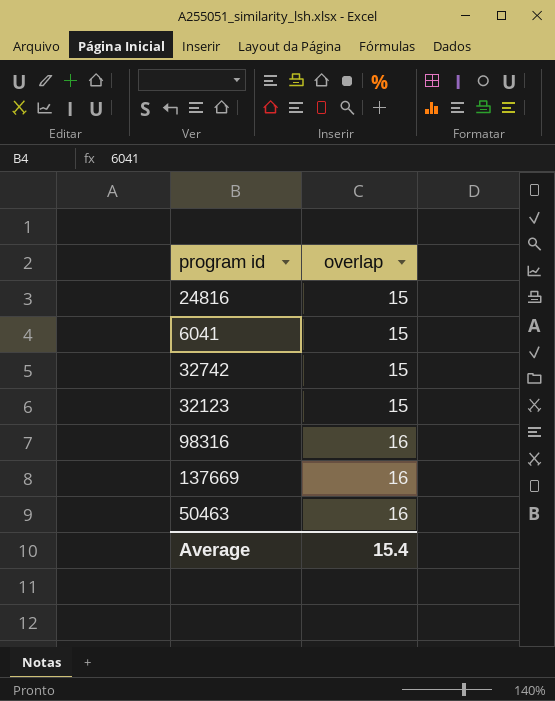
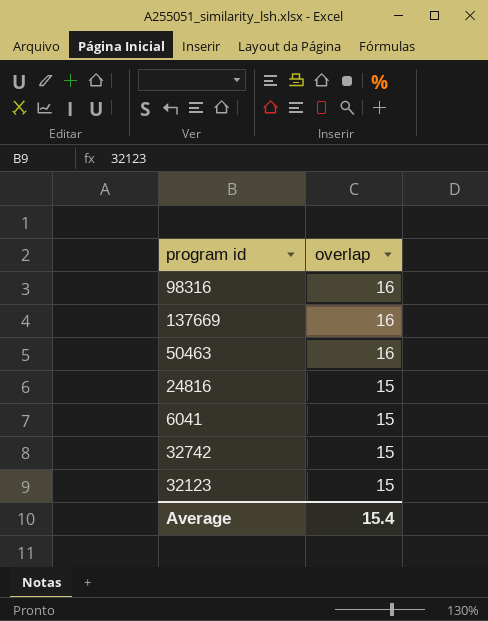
row order: overlap ascending -> overlap descending

